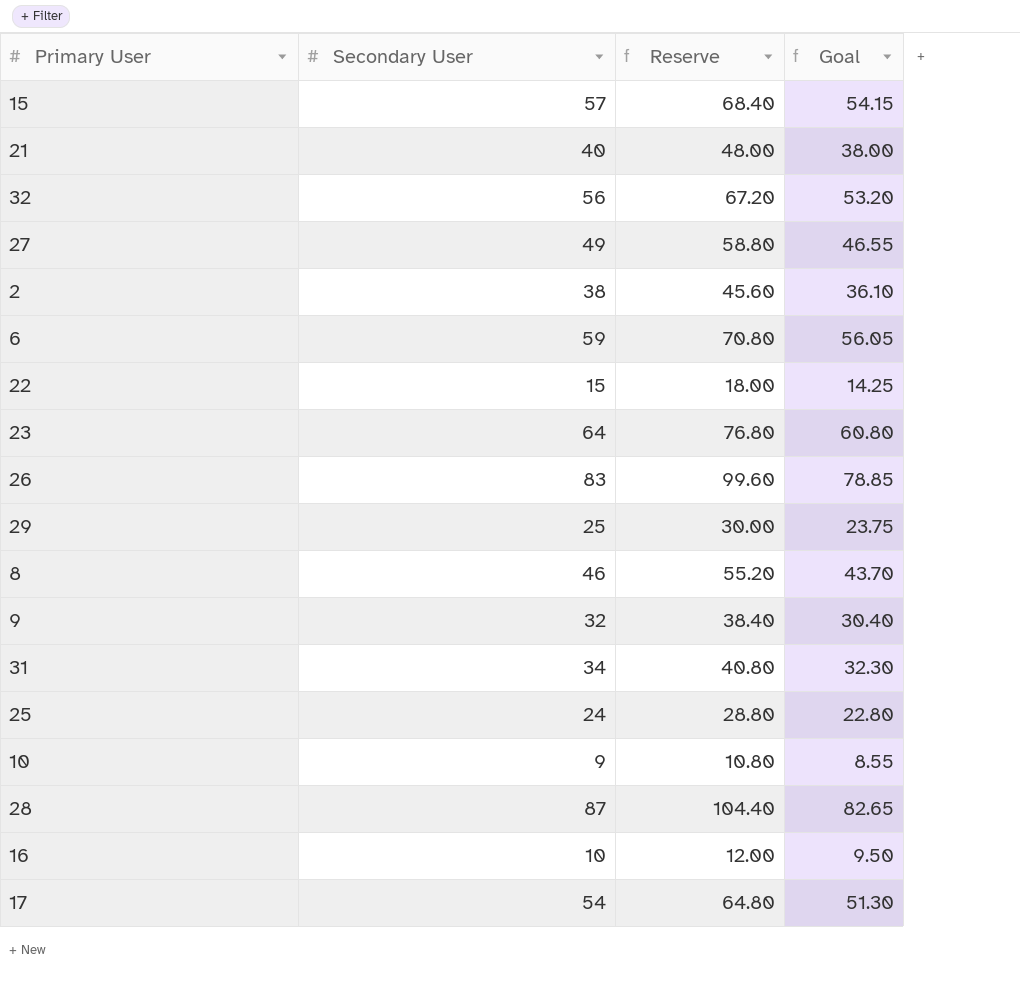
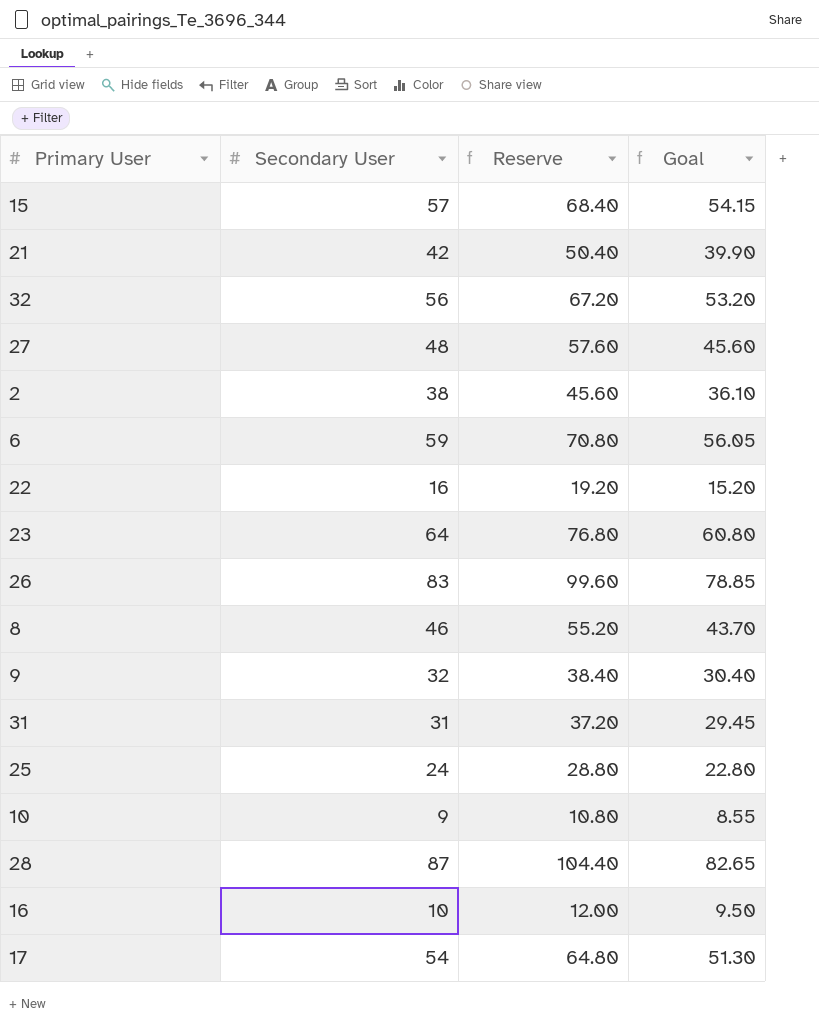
row 29: 25 | 30.00 | 23.75 -> none
21 | Secondary User: 40 -> 42
21 | Reserve: 48.00 -> 50.40
21 | Goal: 38.00 -> 39.90
27 | Secondary User: 49 -> 48
27 | Reserve: 58.80 -> 57.60
27 | Goal: 46.55 -> 45.60
22 | Secondary User: 15 -> 16
22 | Reserve: 18.00 -> 19.20
22 | Goal: 14.25 -> 15.20
31 | Secondary User: 34 -> 31
31 | Reserve: 40.80 -> 37.20
31 | Goal: 32.30 -> 29.45

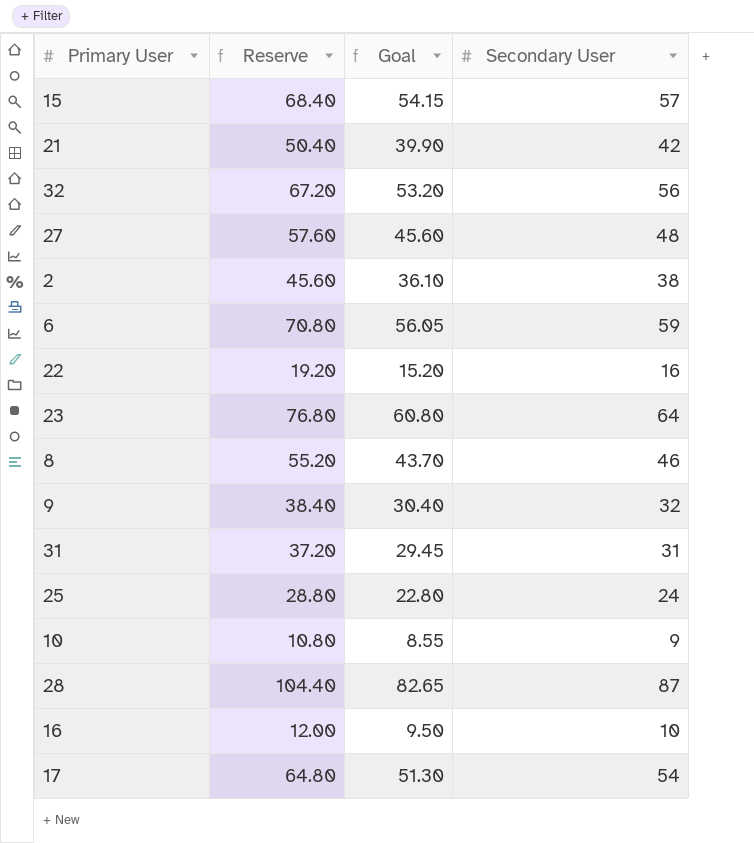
column Secondary User | position: 2 -> 4
row 26: 83 | 99.60 | 78.85 -> none

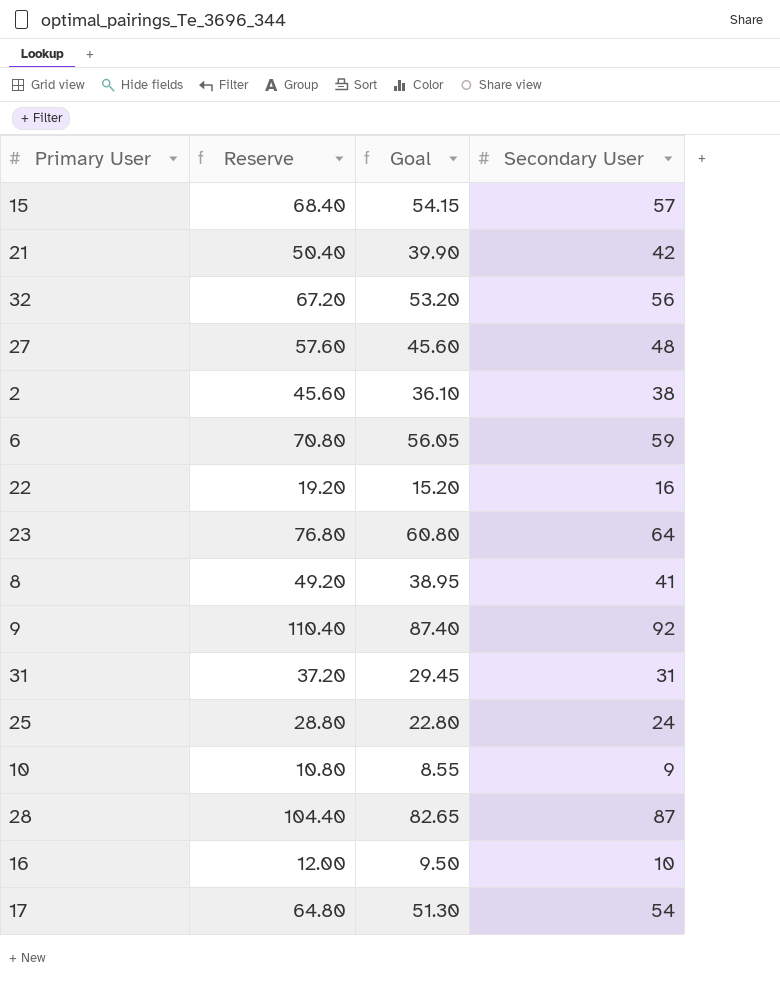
8 | Reserve: 55.20 -> 49.20
8 | Goal: 43.70 -> 38.95
8 | Secondary User: 46 -> 41
9 | Reserve: 38.40 -> 110.40
9 | Goal: 30.40 -> 87.40
9 | Secondary User: 32 -> 92

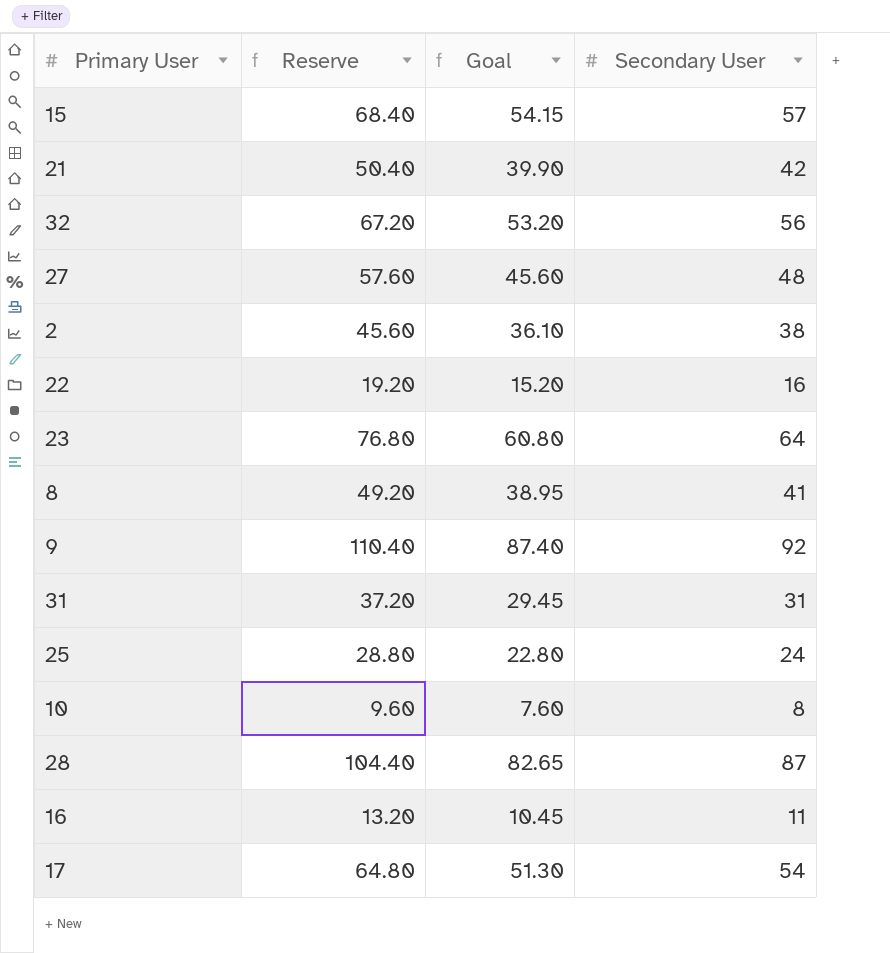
row 6: 70.80 | 56.05 | 59 -> none
10 | Reserve: 10.80 -> 9.60
10 | Goal: 8.55 -> 7.60
10 | Secondary User: 9 -> 8
16 | Reserve: 12.00 -> 13.20
16 | Goal: 9.50 -> 10.45
16 | Secondary User: 10 -> 11

